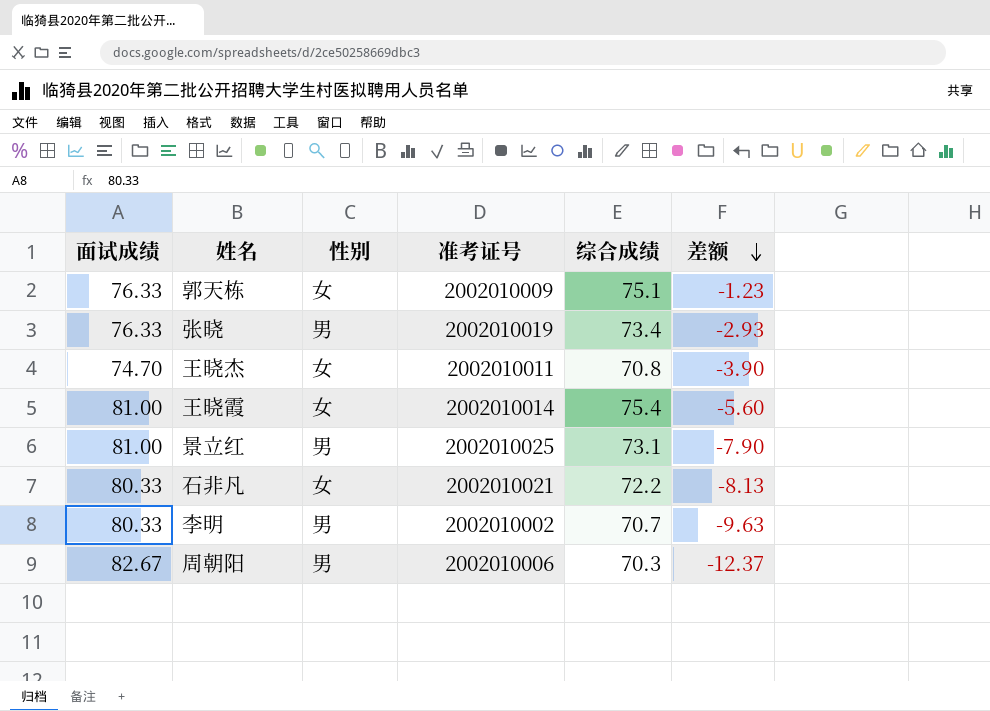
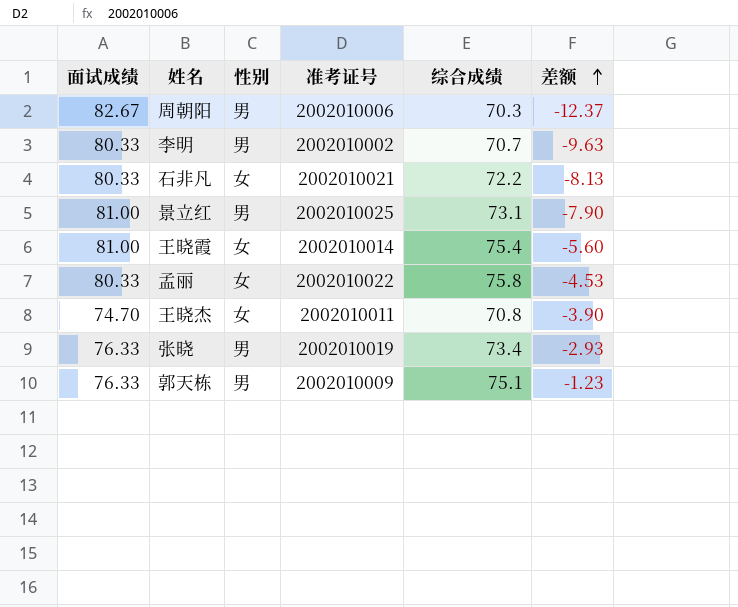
row order: 差额 descending -> 差额 ascending
row 孟丽: none -> 80.33 | 女 | 2002010022 | 75.8 | -4.53
郭天栋 | 性别: 女 -> 男

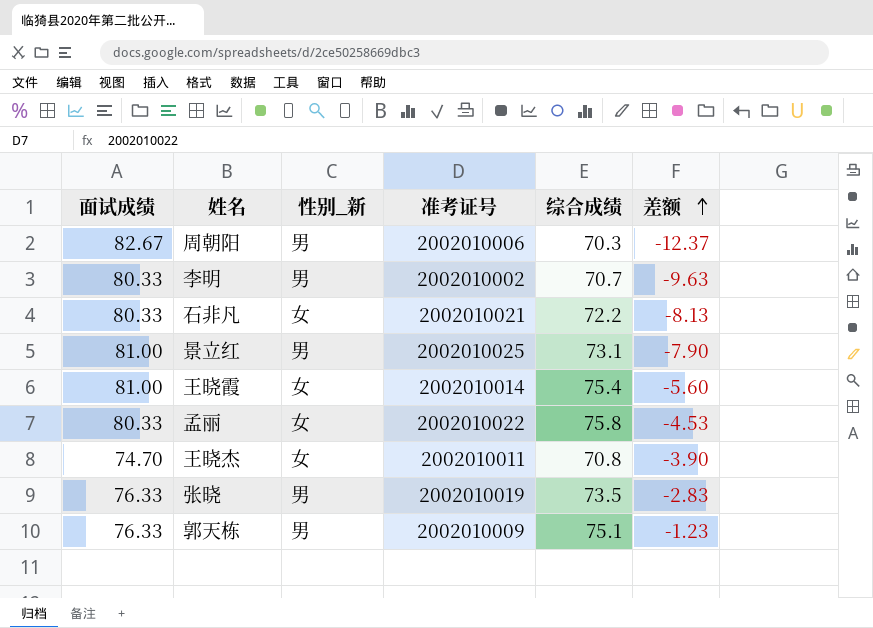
column name: 性别 -> 性别_新
张晓 | 综合成绩: 73.4 -> 73.5
张晓 | 差额: -2.93 -> -2.83

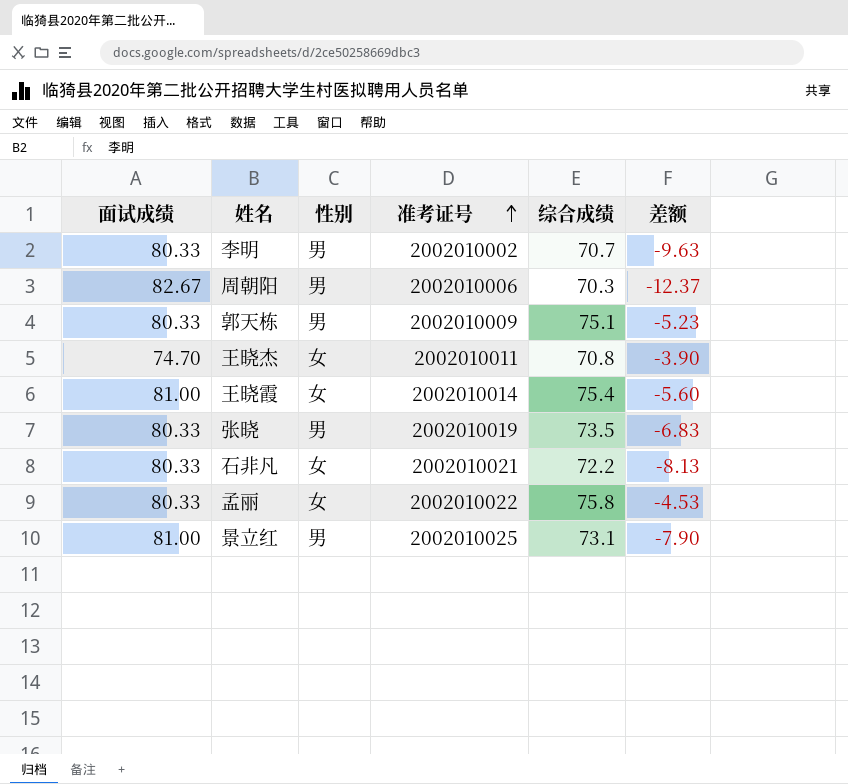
row order: 差额 ascending -> 准考证号 ascending
column name: 性别_新 -> 性别
郭天栋 | 面试成绩: 76.33 -> 80.33
郭天栋 | 差额: -1.23 -> -5.23
张晓 | 面试成绩: 76.33 -> 80.33
张晓 | 差额: -2.83 -> -6.83

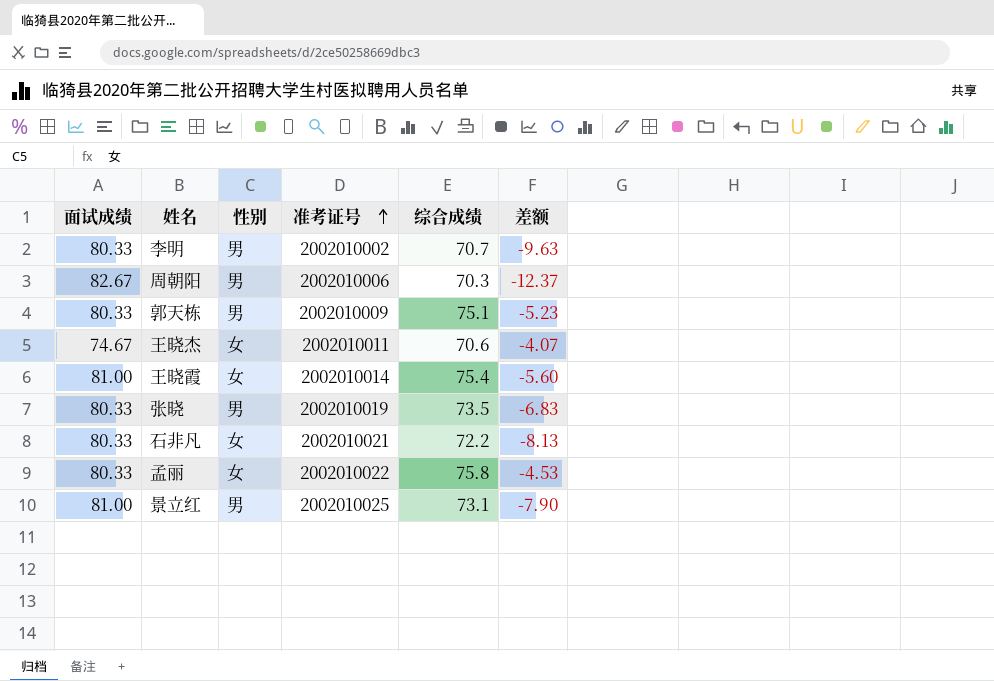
王晓杰 | 面试成绩: 74.70 -> 74.67
王晓杰 | 综合成绩: 70.8 -> 70.6
王晓杰 | 差额: -3.90 -> -4.07

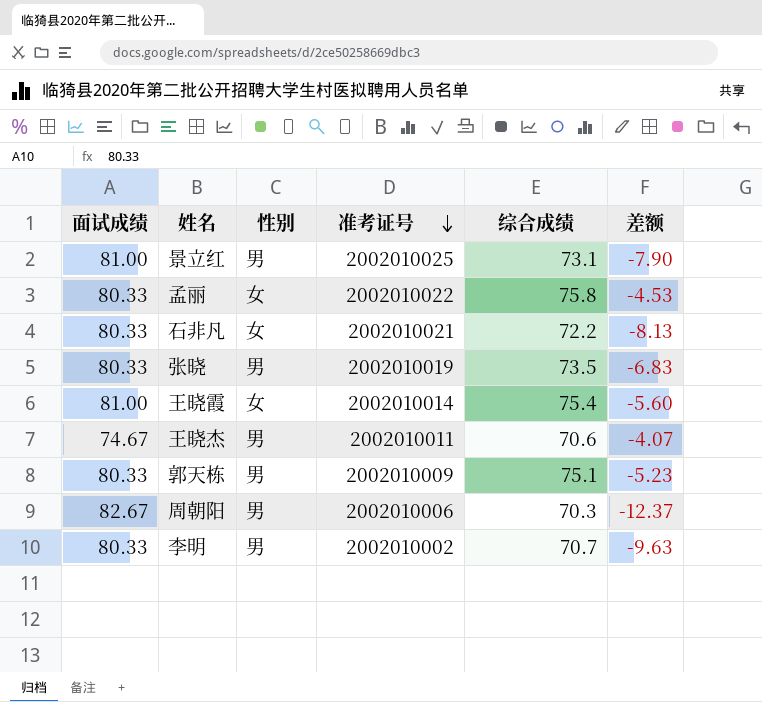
row order: 准考证号 ascending -> 准考证号 descending
王晓杰 | 性别: 女 -> 男

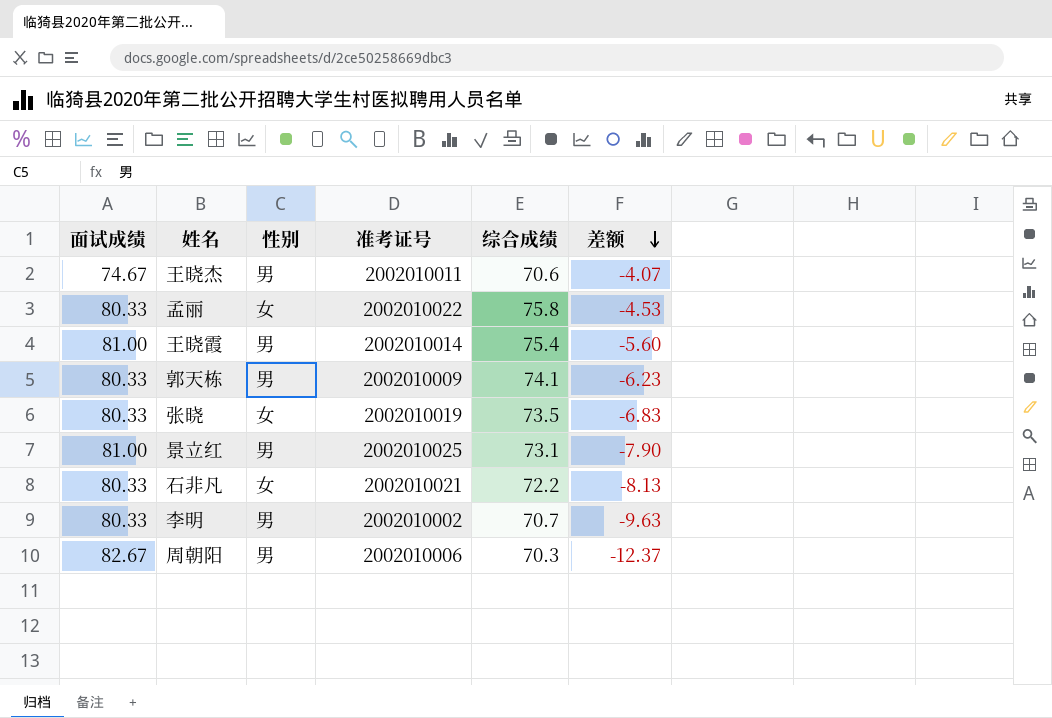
row order: 准考证号 descending -> 差额 descending
王晓霞 | 性别: 女 -> 男
郭天栋 | 综合成绩: 75.1 -> 74.1
郭天栋 | 差额: -5.23 -> -6.23
张晓 | 性别: 男 -> 女

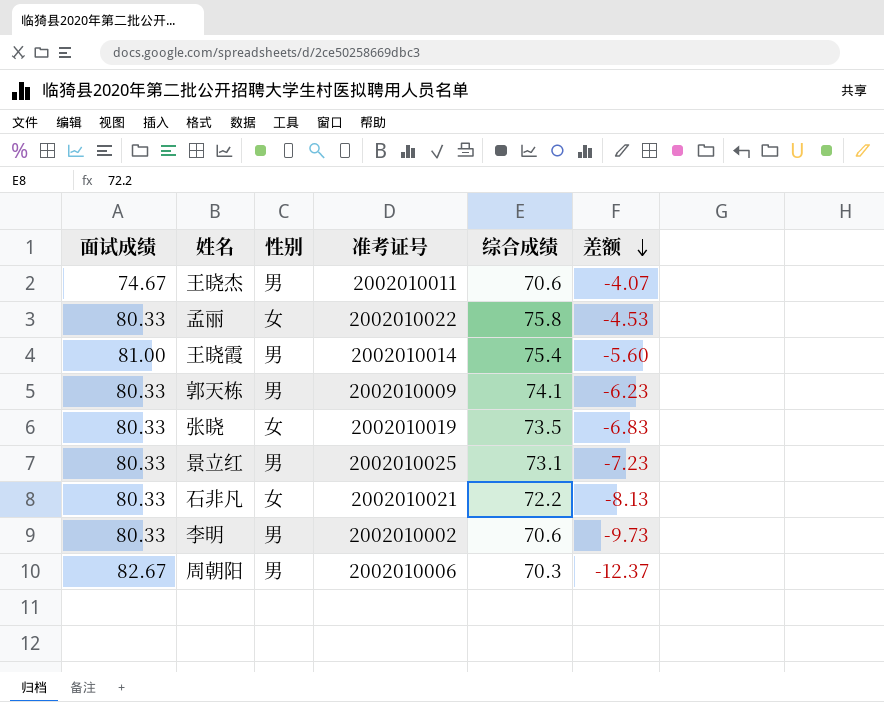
景立红 | 面试成绩: 81.00 -> 80.33
景立红 | 差额: -7.90 -> -7.23
李明 | 综合成绩: 70.7 -> 70.6
李明 | 差额: -9.63 -> -9.73

